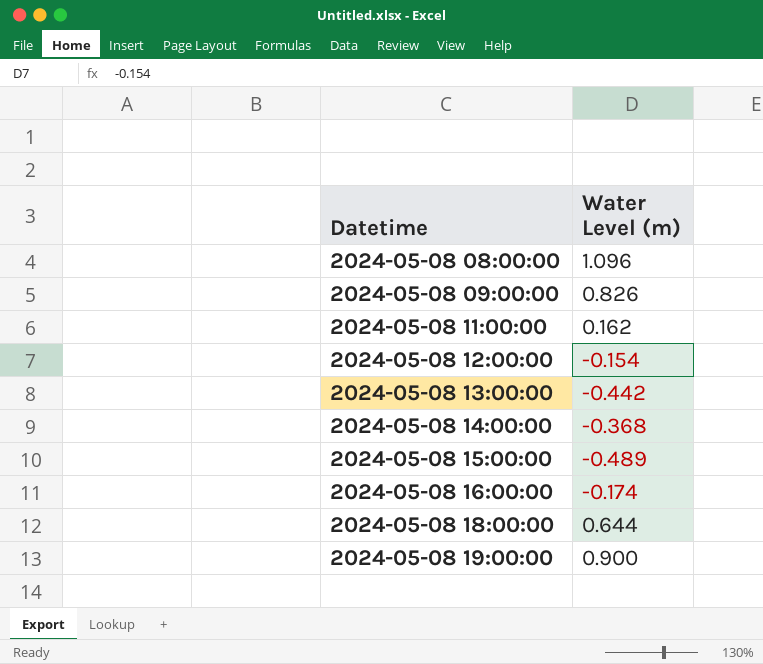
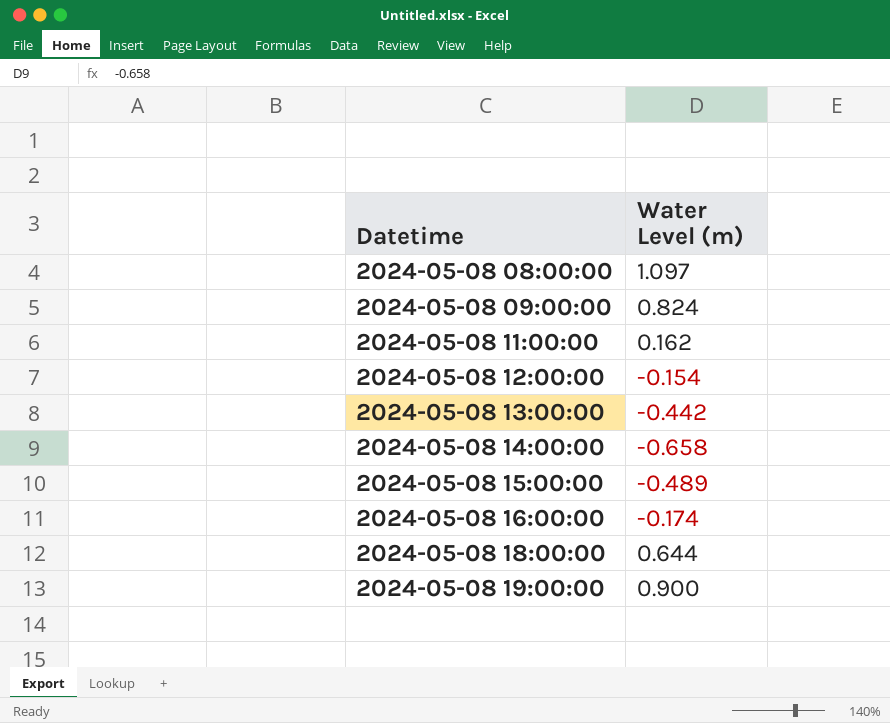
2024-05-08 08:00:00 | Water Level (m): 1.096 -> 1.097
2024-05-08 09:00:00 | Water Level (m): 0.826 -> 0.824
2024-05-08 14:00:00 | Water Level (m): -0.368 -> -0.658

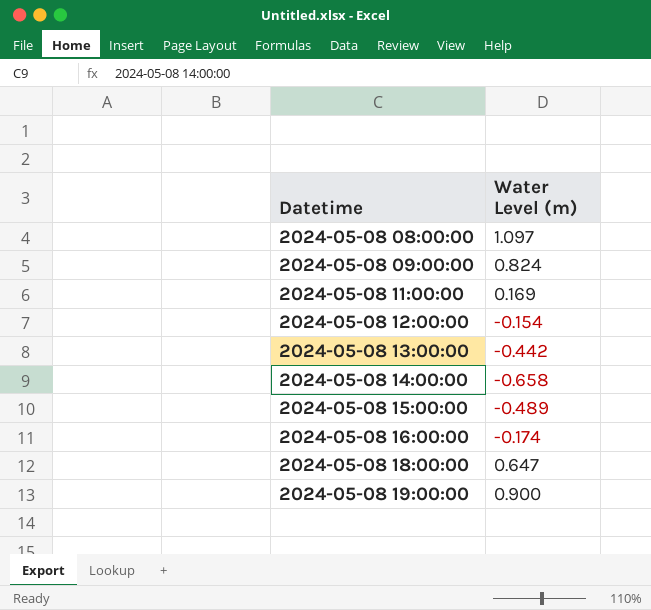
2024-05-08 11:00:00 | Water Level (m): 0.162 -> 0.169
2024-05-08 18:00:00 | Water Level (m): 0.644 -> 0.647

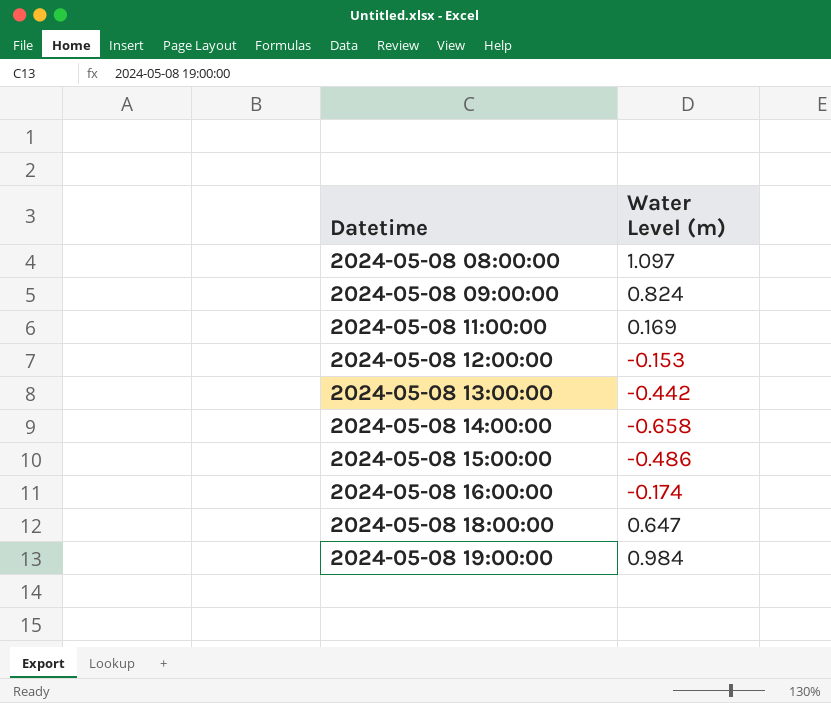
2024-05-08 12:00:00 | Water Level (m): -0.154 -> -0.153
2024-05-08 15:00:00 | Water Level (m): -0.489 -> -0.486
2024-05-08 19:00:00 | Water Level (m): 0.900 -> 0.984

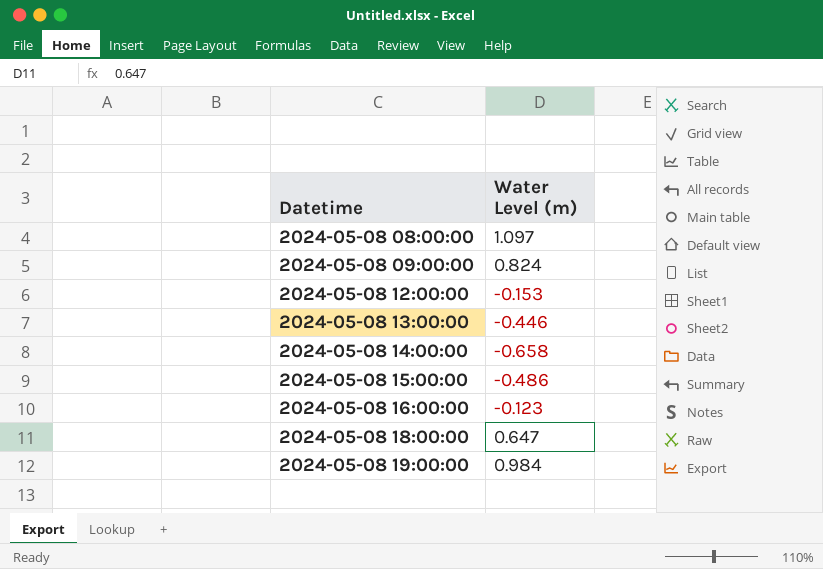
row 2024-05-08 11:00:00: 0.169 -> none
2024-05-08 13:00:00 | Water Level (m): -0.442 -> -0.446
2024-05-08 16:00:00 | Water Level (m): -0.174 -> -0.123

